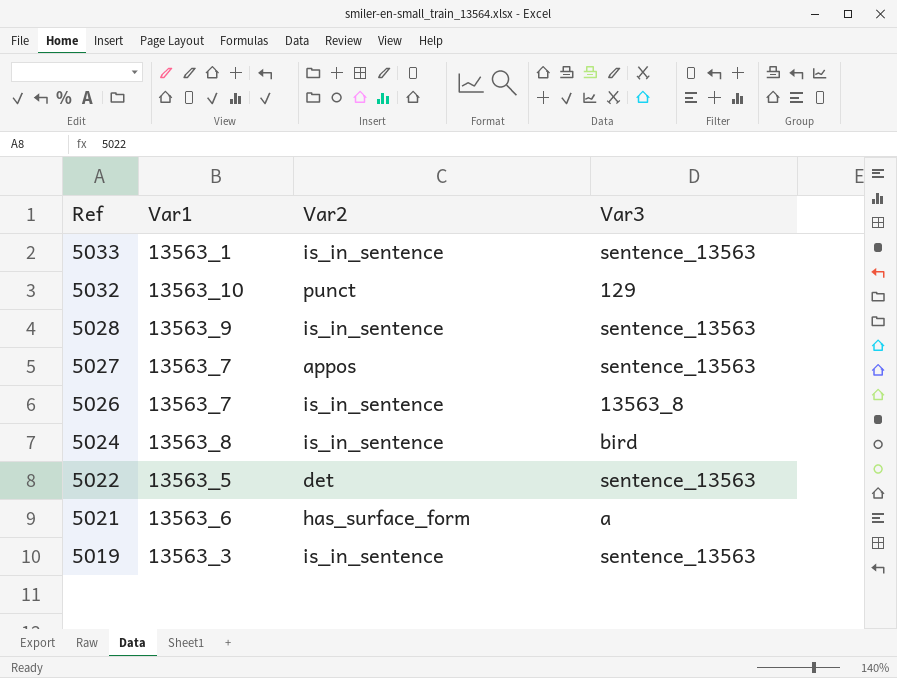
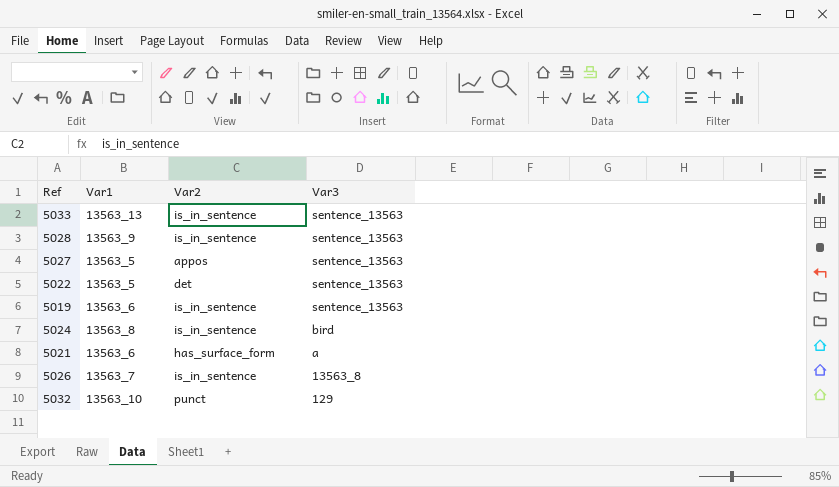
row order: Ref descending -> Var3 descending
5033 | Var1: 13563_1 -> 13563_13
5027 | Var1: 13563_7 -> 13563_5
5019 | Var1: 13563_3 -> 13563_6

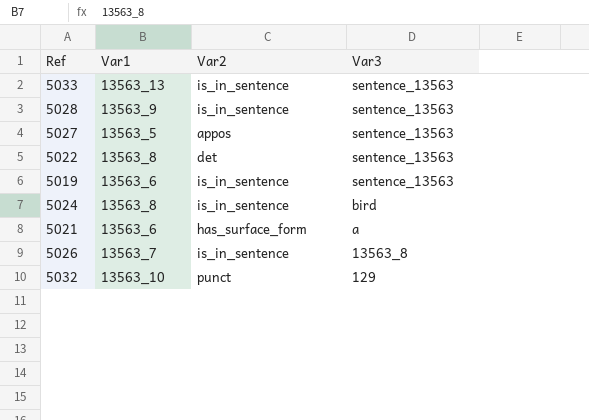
5022 | Var1: 13563_5 -> 13563_8

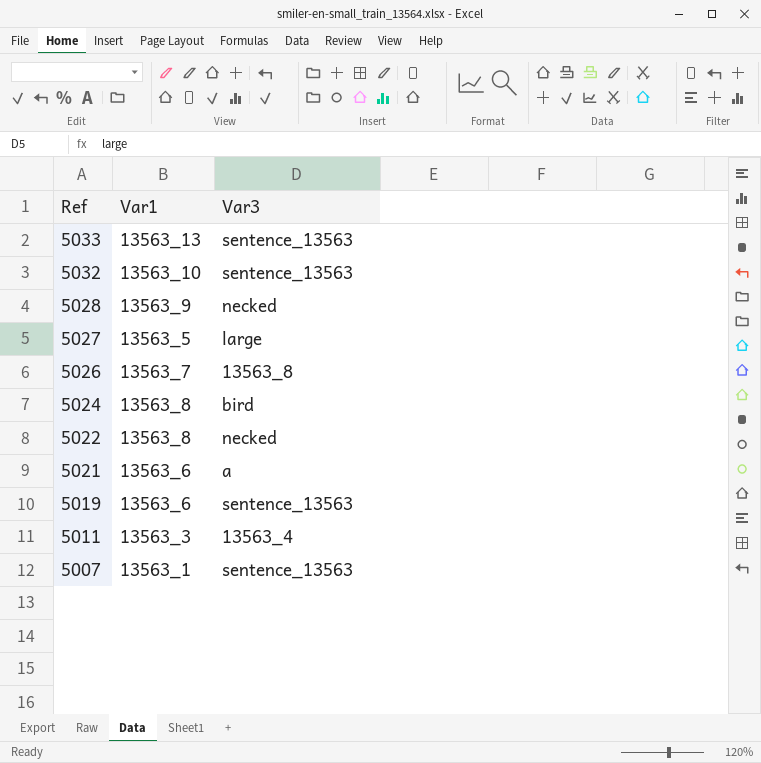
row order: Var3 descending -> Ref descending
column Var2 | position: 3 -> none
5032 | Var3: 129 -> sentence_13563
5028 | Var3: sentence_13563 -> necked
5027 | Var3: sentence_13563 -> large
5022 | Var3: sentence_13563 -> necked
row 5011: none -> 13563_3 | 13563_4
row 5007: none -> 13563_1 | sentence_13563

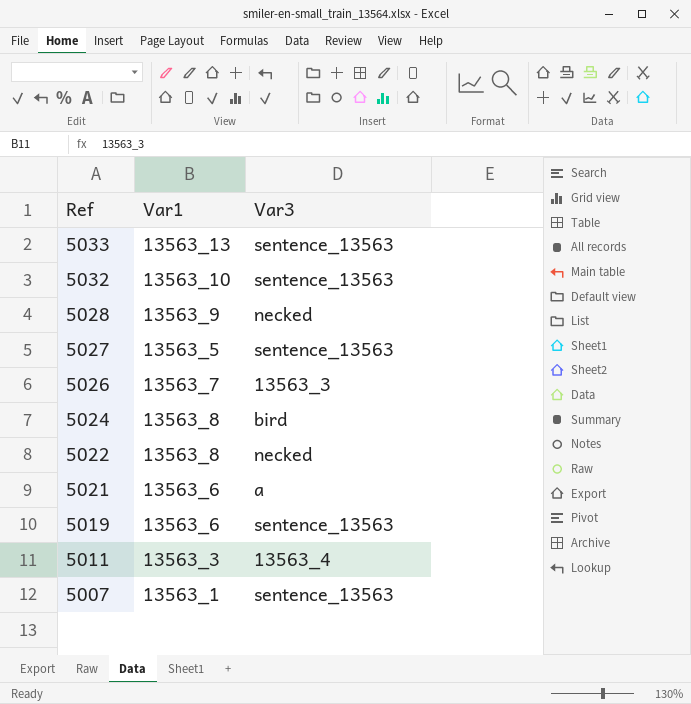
5027 | Var3: large -> sentence_13563
5026 | Var3: 13563_8 -> 13563_3

